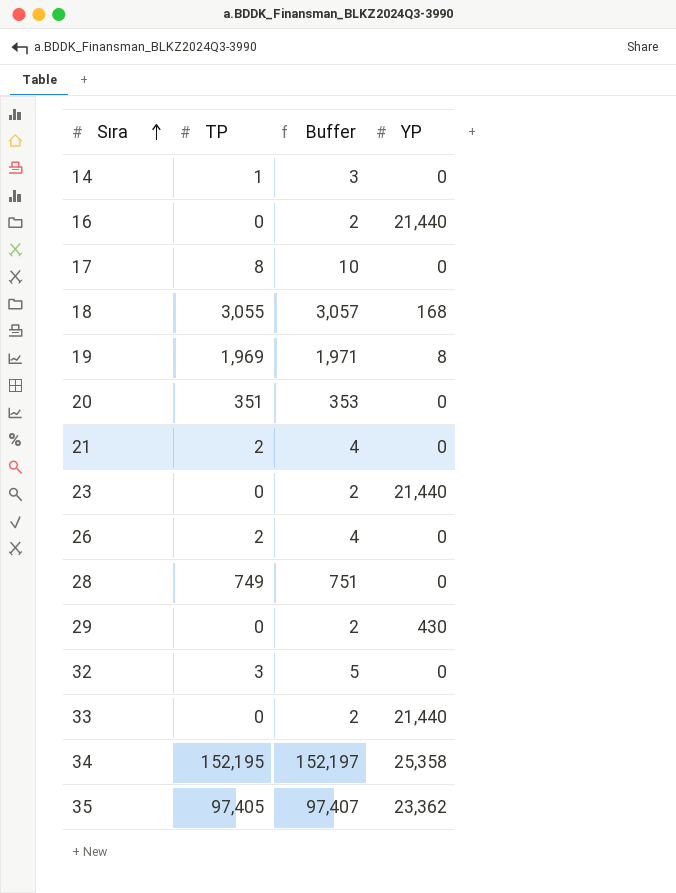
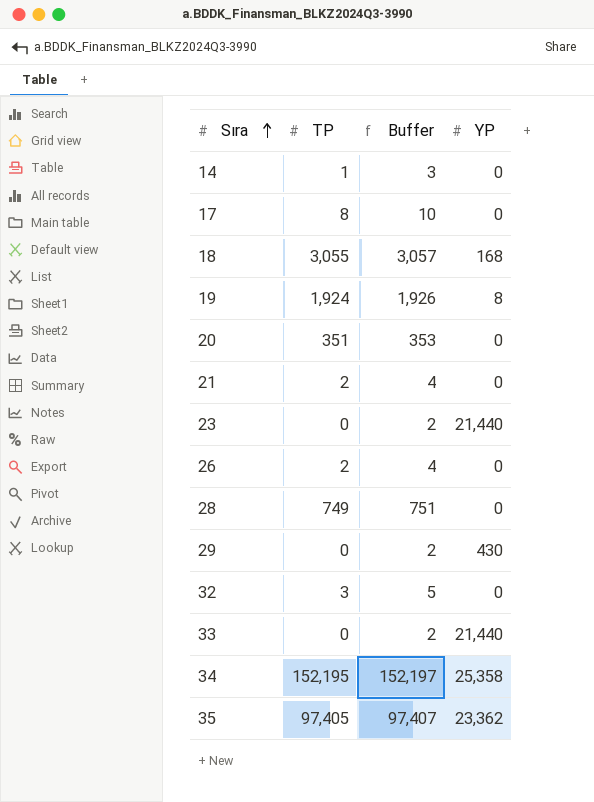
row 16: 0 | 2 | 21,440 -> none
19 | TP: 1,969 -> 1,924
19 | Buffer: 1,971 -> 1,926

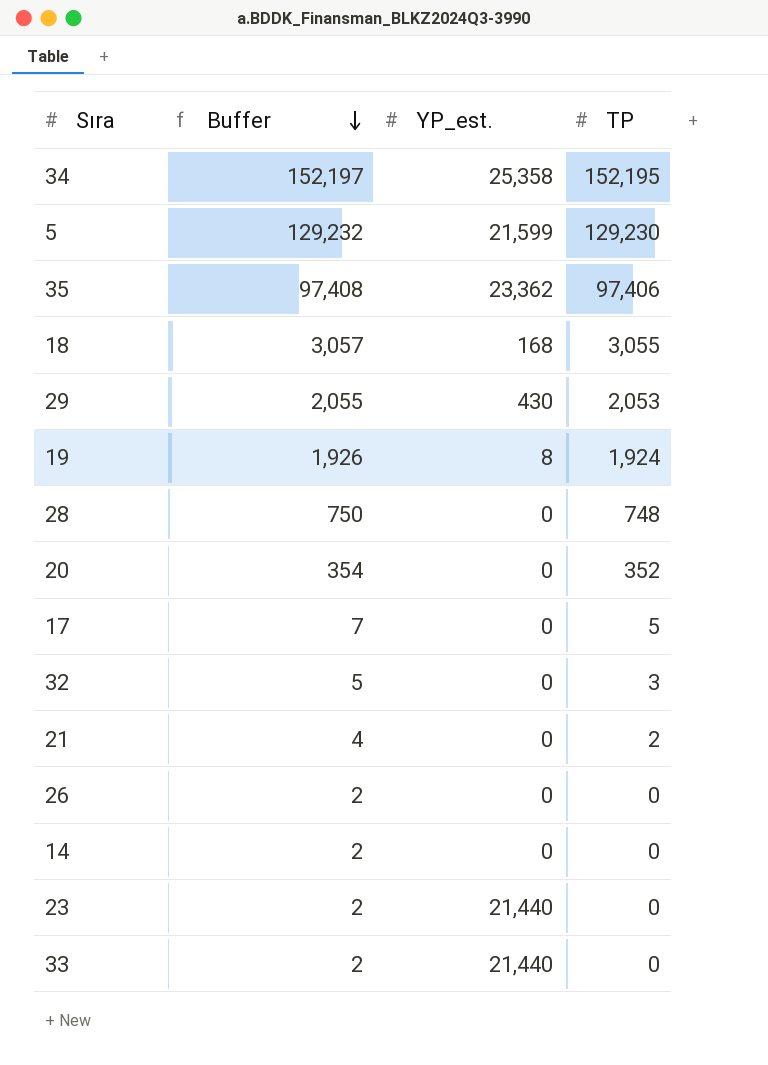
row order: Sıra ascending -> Buffer descending
column name: YP -> YP_est.
column TP | position: 2 -> 4
row 5: none -> 129,232 | 21,599 | 129,230
35 | Buffer: 97,407 -> 97,408
35 | TP: 97,405 -> 97,406
29 | Buffer: 2 -> 2,055
29 | TP: 0 -> 2,053
28 | Buffer: 751 -> 750
28 | TP: 749 -> 748
20 | Buffer: 353 -> 354
20 | TP: 351 -> 352
17 | Buffer: 10 -> 7
17 | TP: 8 -> 5
26 | Buffer: 4 -> 2
26 | TP: 2 -> 0
14 | Buffer: 3 -> 2
14 | TP: 1 -> 0

